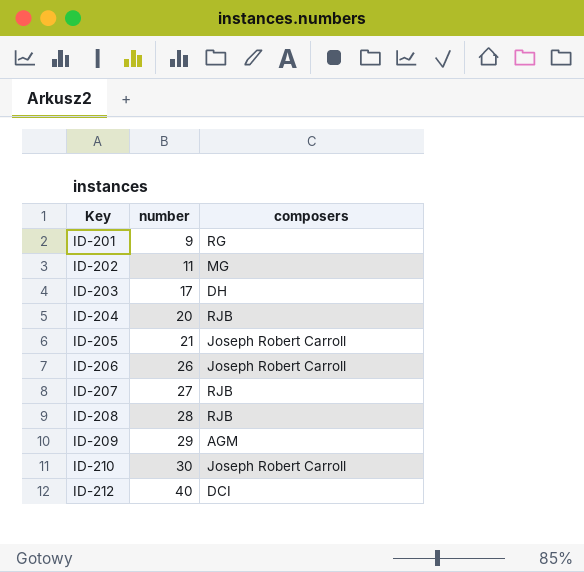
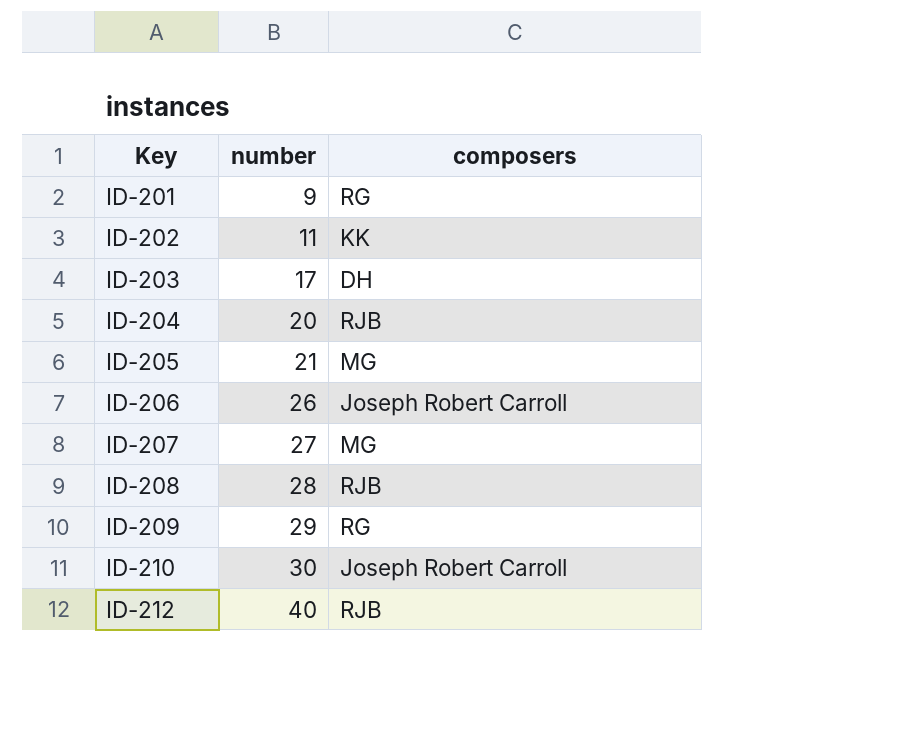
ID-202 | composers: MG -> KK
ID-205 | composers: Joseph Robert Carroll -> MG
ID-207 | composers: RJB -> MG
ID-209 | composers: AGM -> RG
ID-212 | composers: DCI -> RJB

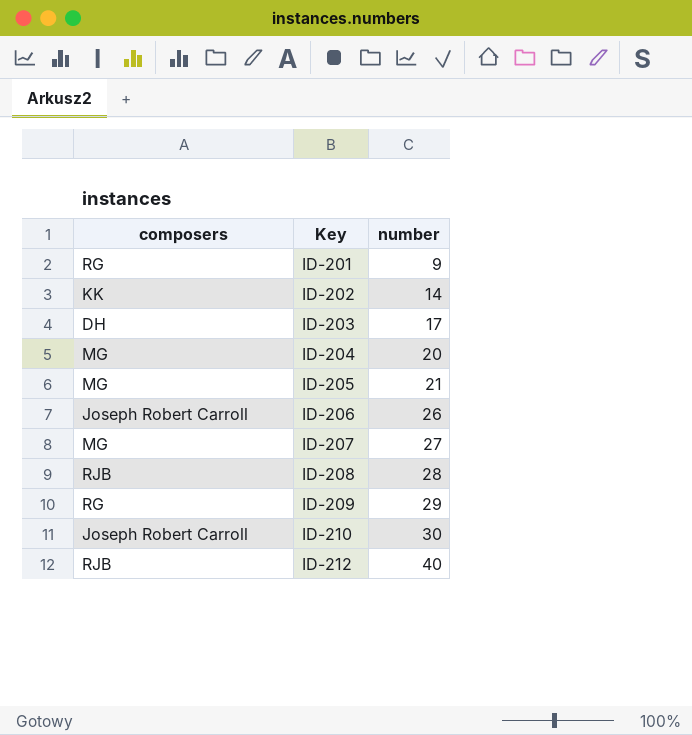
column composers | position: 3 -> 1
ID-202 | number: 11 -> 14
ID-204 | composers: RJB -> MG

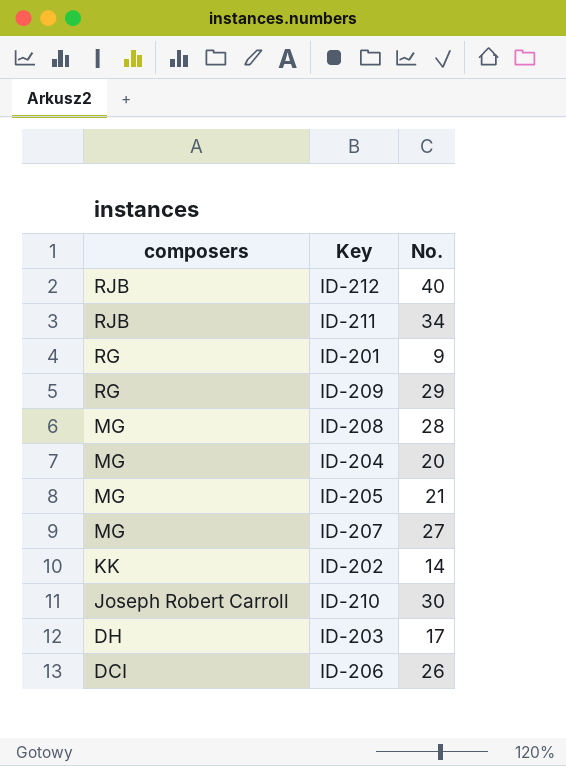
row order: Key ascending -> composers descending
column name: number -> No.
row ID-211: none -> RJB | 34
ID-208 | composers: RJB -> MG
ID-206 | composers: Joseph Robert Carroll -> DCI

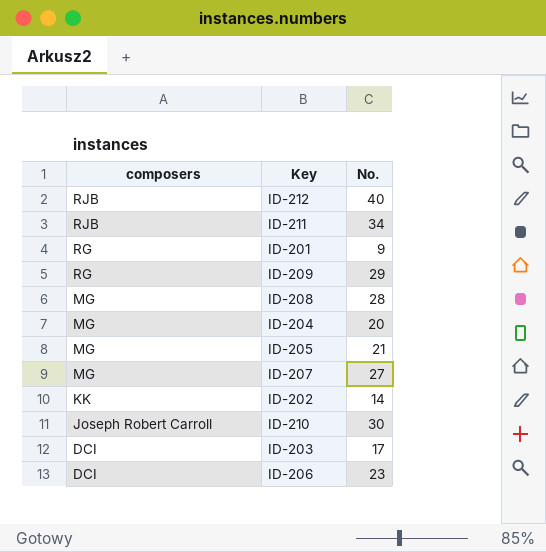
ID-203 | composers: DH -> DCI
ID-206 | No.: 26 -> 23

